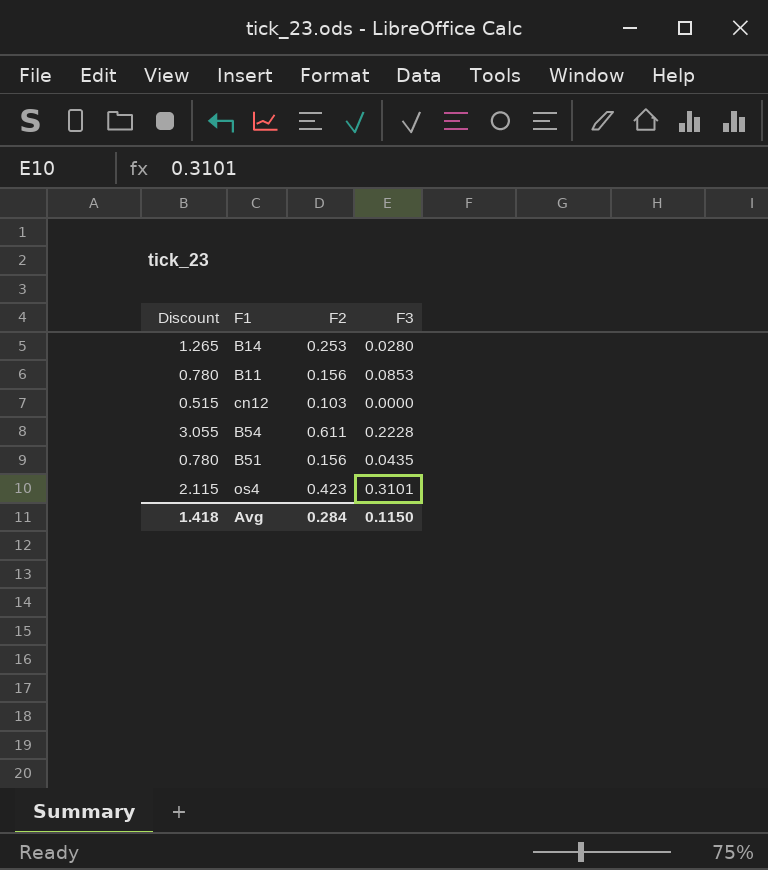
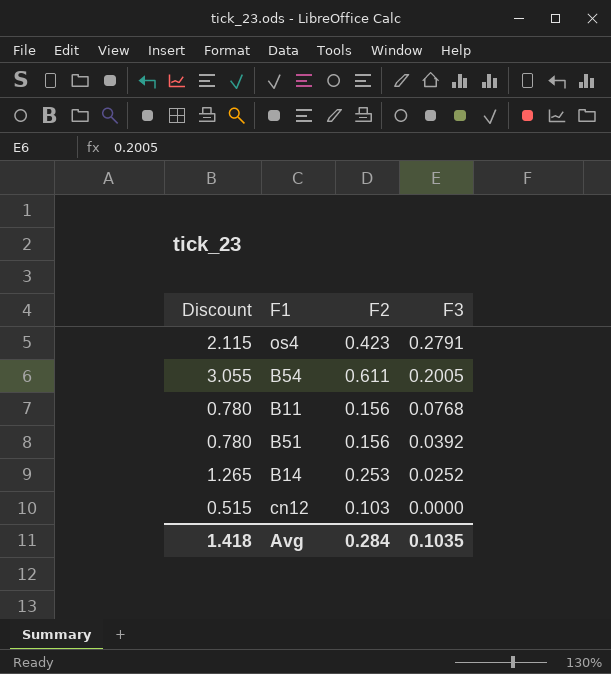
row order: none -> F3 descending
os4 | F3: 0.3101 -> 0.2791
B54 | F3: 0.2228 -> 0.2005
B11 | F3: 0.0853 -> 0.0768
B51 | F3: 0.0435 -> 0.0392
B14 | F3: 0.0280 -> 0.0252
Avg | F3: 0.1150 -> 0.1035

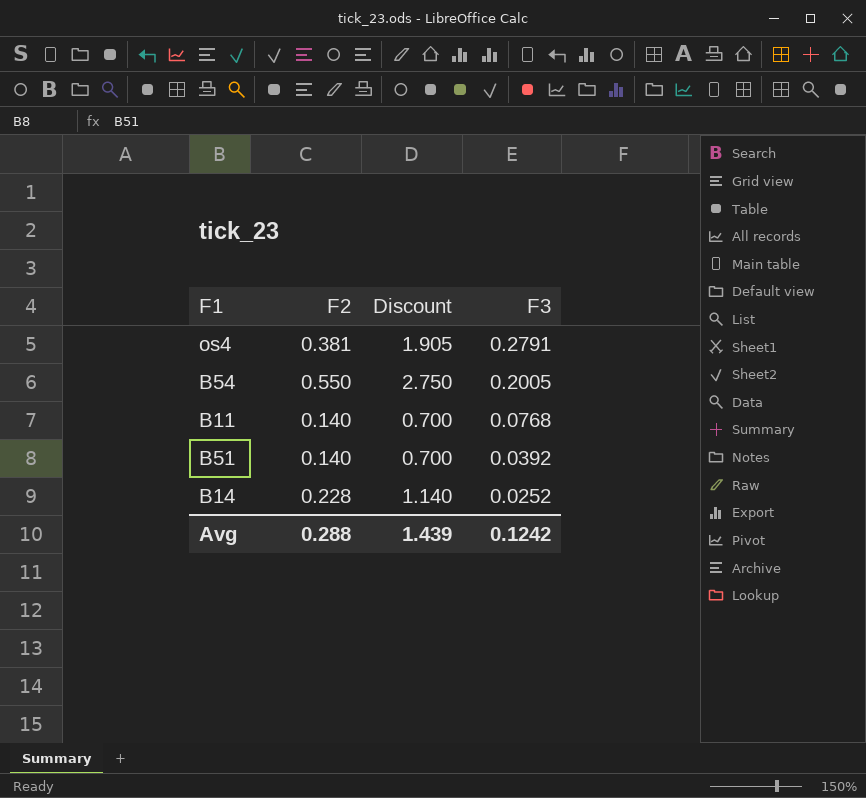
column Discount | position: 1 -> 3
row cn12: 0.515 | 0.103 | 0.0000 -> none
os4 | F2: 0.423 -> 0.381
os4 | Discount: 2.115 -> 1.905
B54 | F2: 0.611 -> 0.550
B54 | Discount: 3.055 -> 2.750
B11 | F2: 0.156 -> 0.140
B11 | Discount: 0.780 -> 0.700
B51 | F2: 0.156 -> 0.140
B51 | Discount: 0.780 -> 0.700
B14 | F2: 0.253 -> 0.228
B14 | Discount: 1.265 -> 1.140
Avg | F2: 0.284 -> 0.288
Avg | Discount: 1.418 -> 1.439
Avg | F3: 0.1035 -> 0.1242

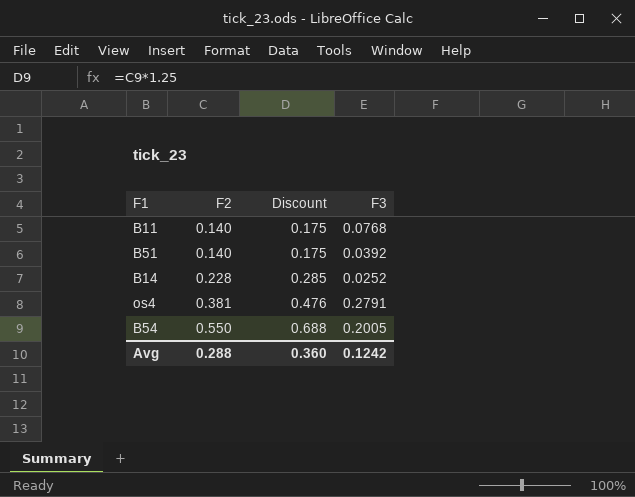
row order: F3 descending -> F2 ascending
column Discount | formula: [F2] * 5 -> [F2] * 1.25
Avg | Discount: 1.439 -> 0.360

